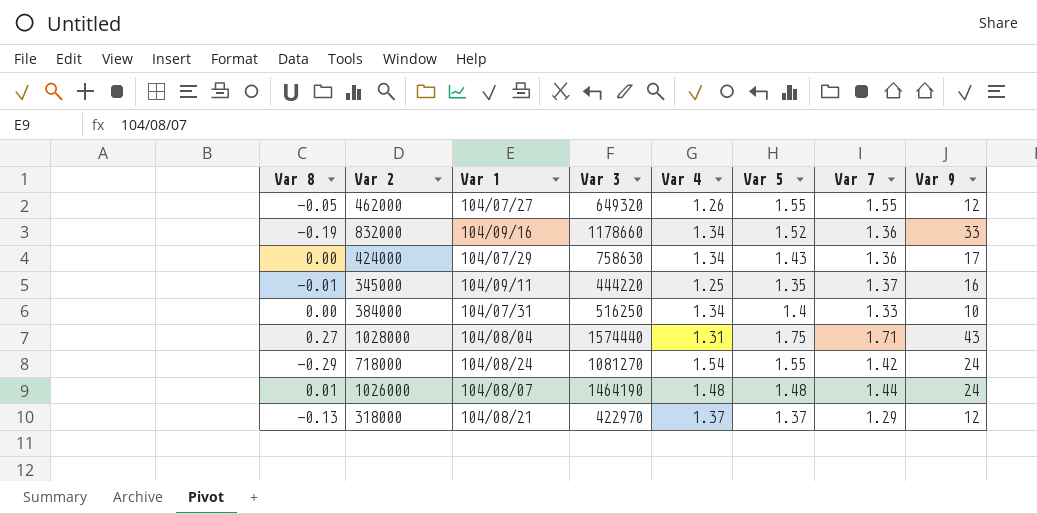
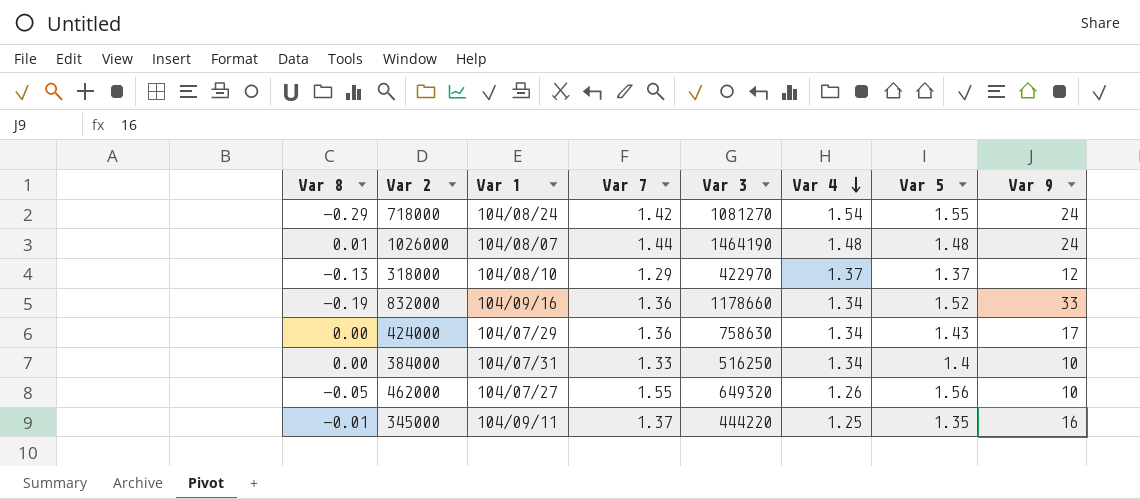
row order: none -> Var 4 descending
column Var 7 | position: 7 -> 4
row 1028000: 0.27 | 104/08/04 | 1574440 | 1.31 | 1.75 | 1.71 | 43 -> none
318000 | Var 1: 104/08/21 -> 104/08/10
462000 | Var 5: 1.55 -> 1.56
462000 | Var 9: 12 -> 10

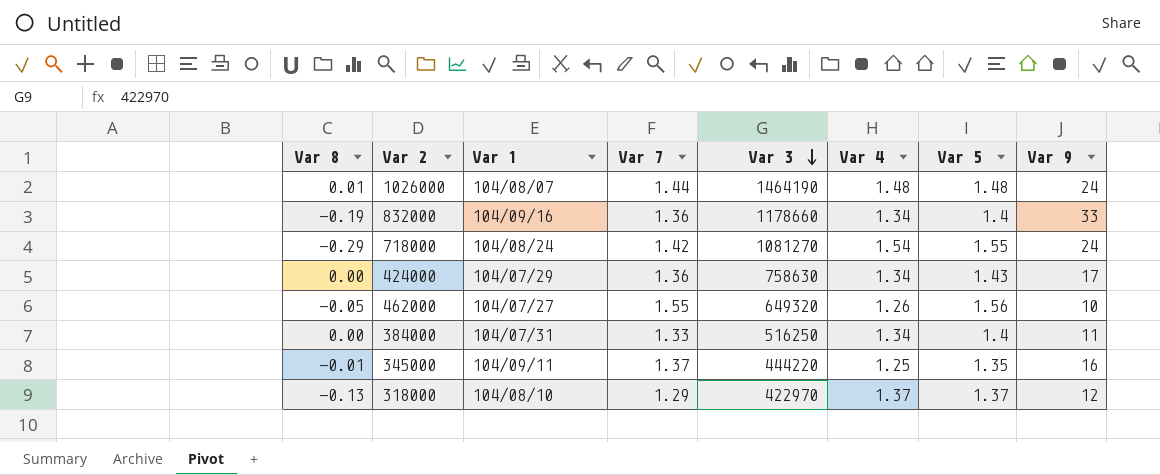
row order: Var 4 descending -> Var 3 descending
832000 | Var 5: 1.52 -> 1.4
384000 | Var 9: 10 -> 11

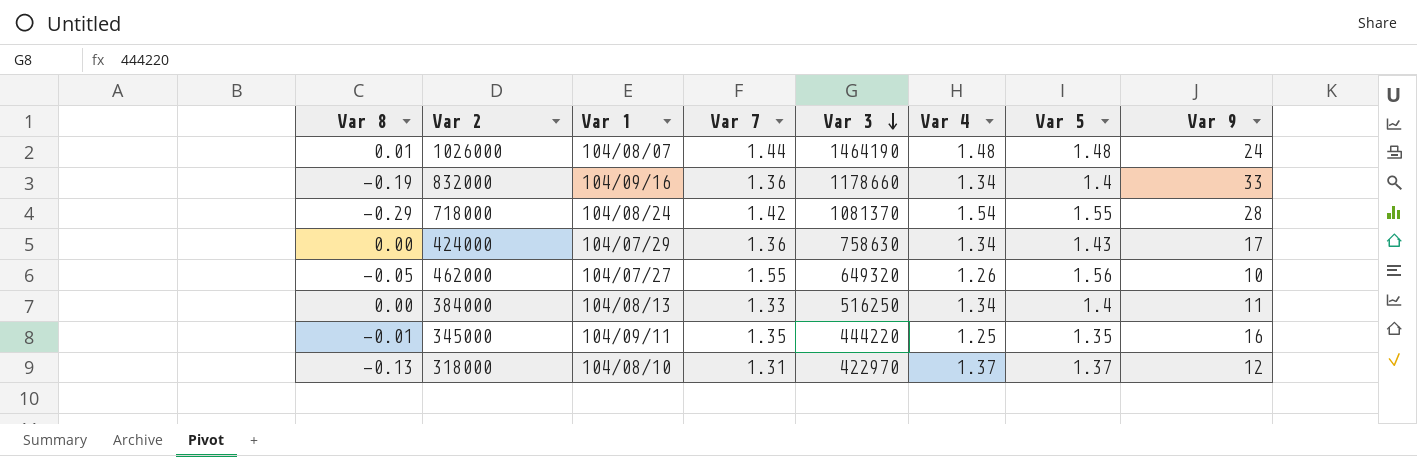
718000 | Var 3: 1081270 -> 1081370
718000 | Var 9: 24 -> 28
384000 | Var 1: 104/07/31 -> 104/08/13
345000 | Var 7: 1.37 -> 1.35
318000 | Var 7: 1.29 -> 1.31

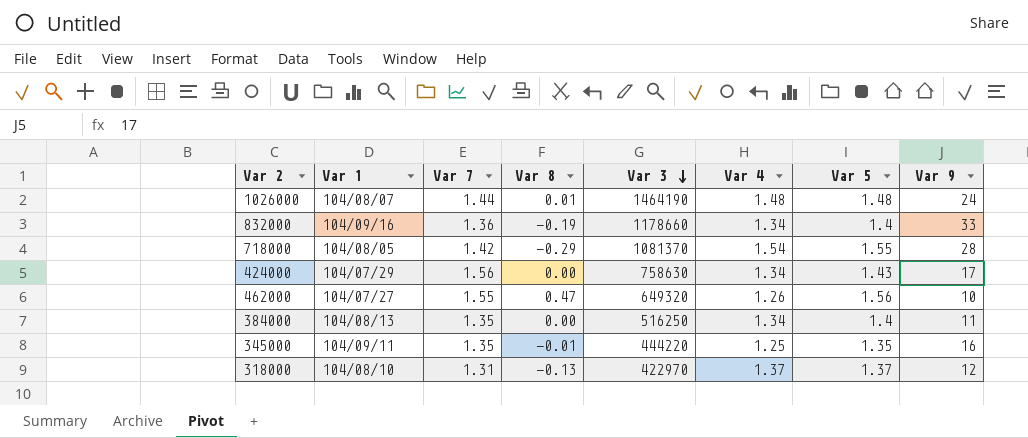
column Var 8 | position: 1 -> 4
718000 | Var 1: 104/08/24 -> 104/08/05
424000 | Var 7: 1.36 -> 1.56
462000 | Var 8: -0.05 -> 0.47
384000 | Var 7: 1.33 -> 1.35

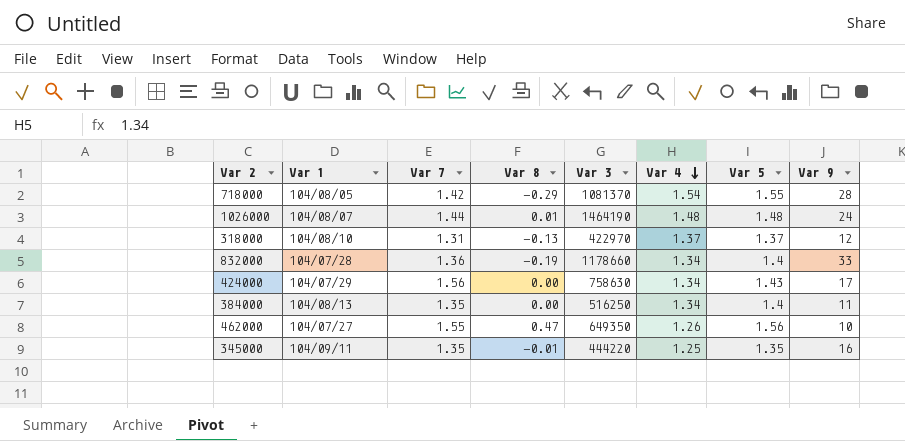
row order: Var 3 descending -> Var 4 descending
832000 | Var 1: 104/09/16 -> 104/07/28
462000 | Var 3: 649320 -> 649350

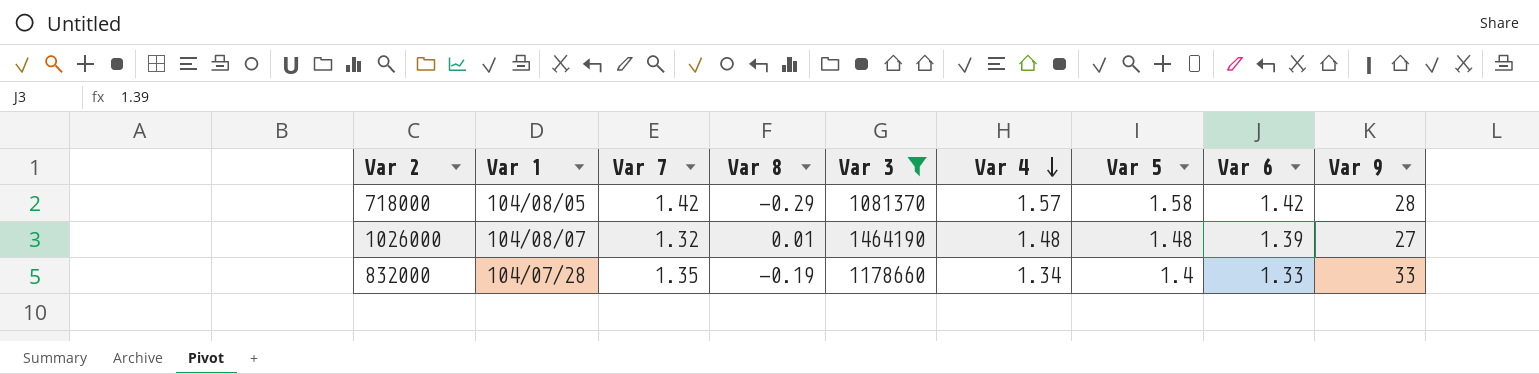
filter: none -> Var 3 >= 1081370
column Var 6 | position: none -> 8
718000 | Var 4: 1.54 -> 1.57
718000 | Var 5: 1.55 -> 1.58
1026000 | Var 7: 1.44 -> 1.32
1026000 | Var 9: 24 -> 27
832000 | Var 7: 1.36 -> 1.35

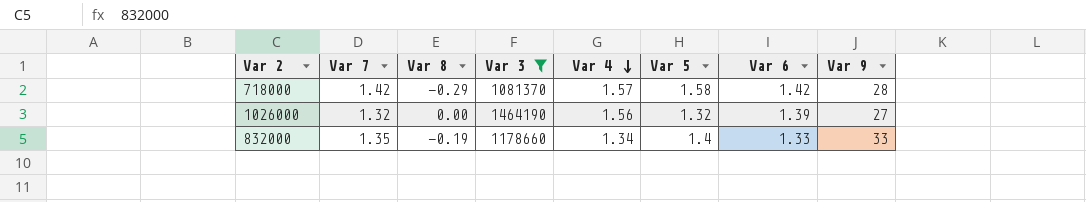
column Var 1 | position: 2 -> none
1026000 | Var 8: 0.01 -> 0.00
1026000 | Var 4: 1.48 -> 1.56
1026000 | Var 5: 1.48 -> 1.32

